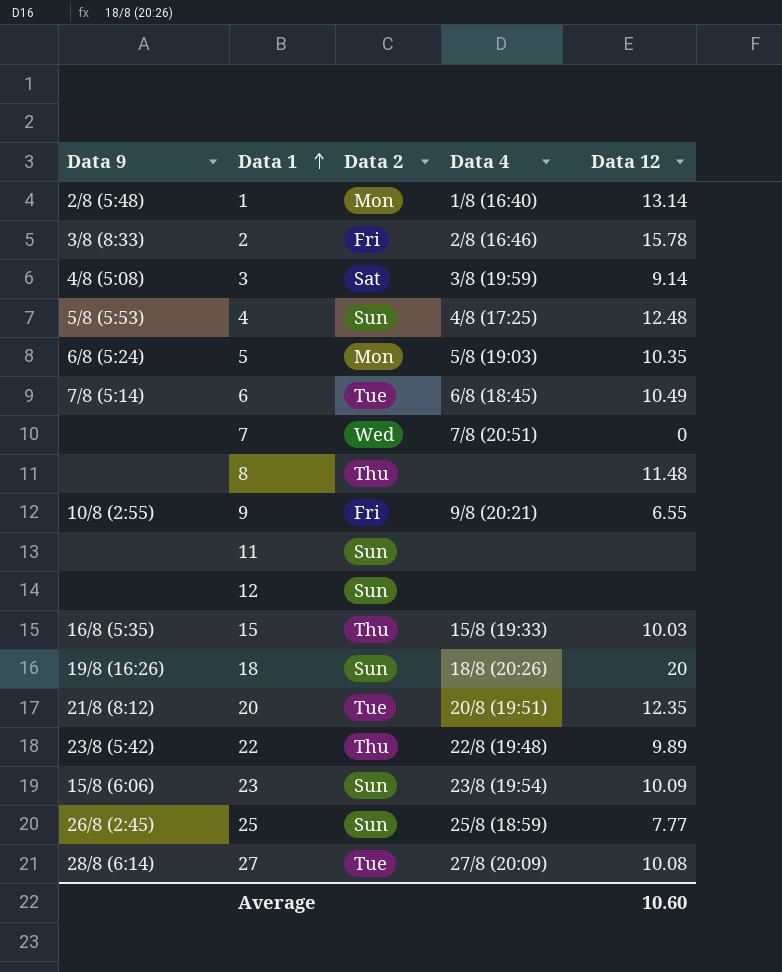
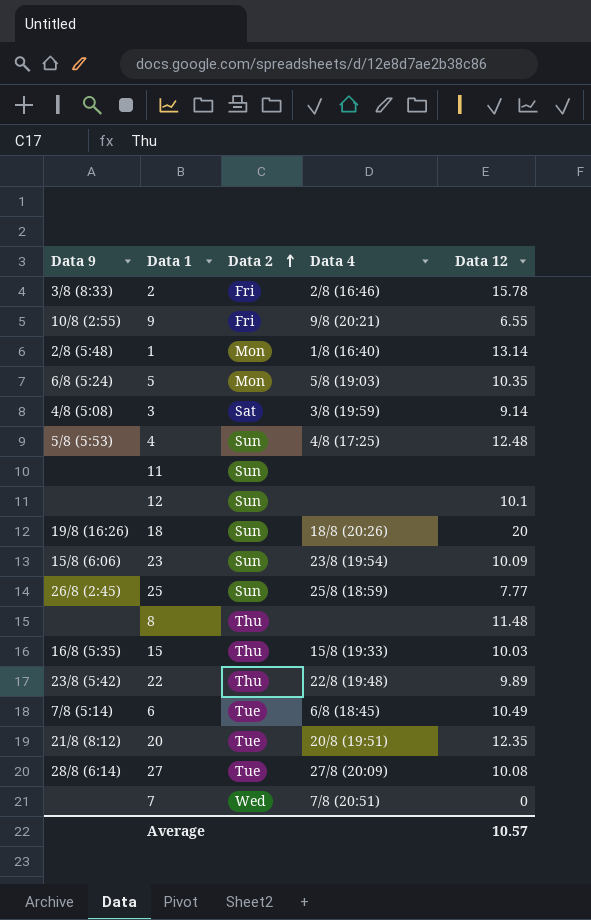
row order: Data 1 ascending -> Data 2 ascending
12 | Data 12: none -> 10.1
Average | Data 12: 10.60 -> 10.57

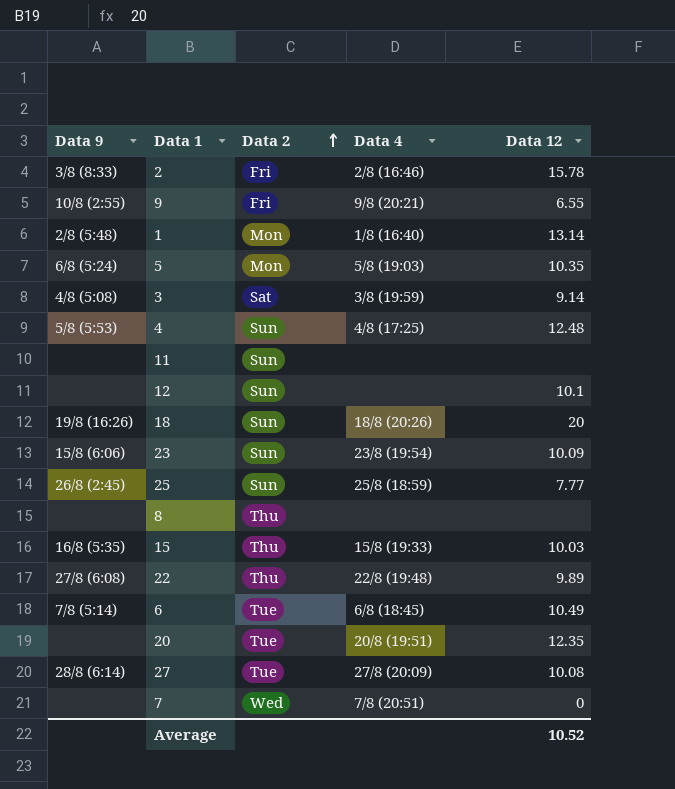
8 | Data 12: 11.48 -> none
22 | Data 9: 23/8 (5:42) -> 27/8 (6:08)
20 | Data 9: 21/8 (8:12) -> none
Average | Data 12: 10.57 -> 10.52

